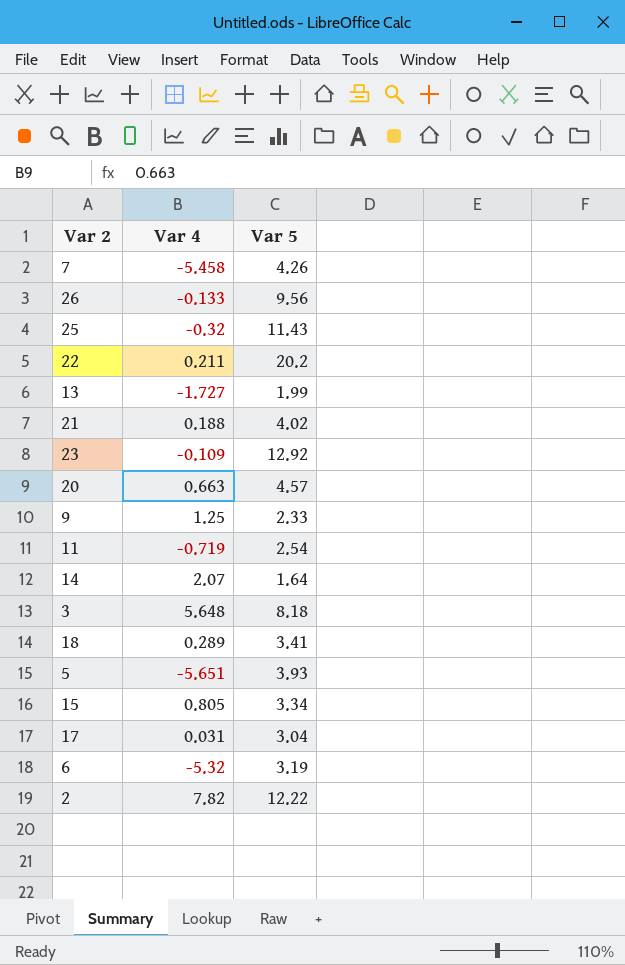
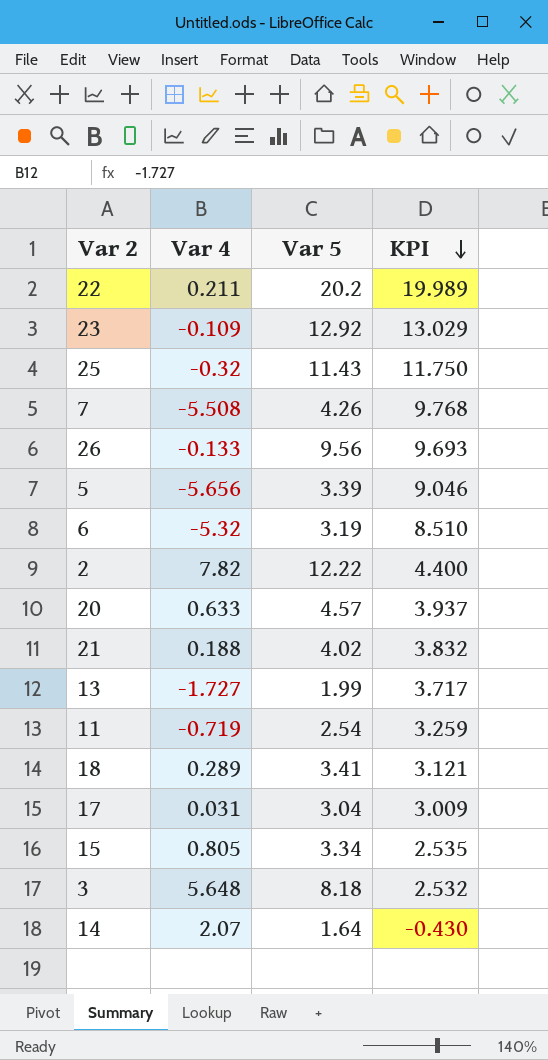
row order: none -> KPI descending
column KPI | formula: none -> [Var 5] - [Var 4]
row 9: 1.25 | 2.33 -> none
7 | Var 4: -5.458 -> -5.508
5 | Var 4: -5.651 -> -5.656
5 | Var 5: 3.93 -> 3.39
20 | Var 4: 0.663 -> 0.633

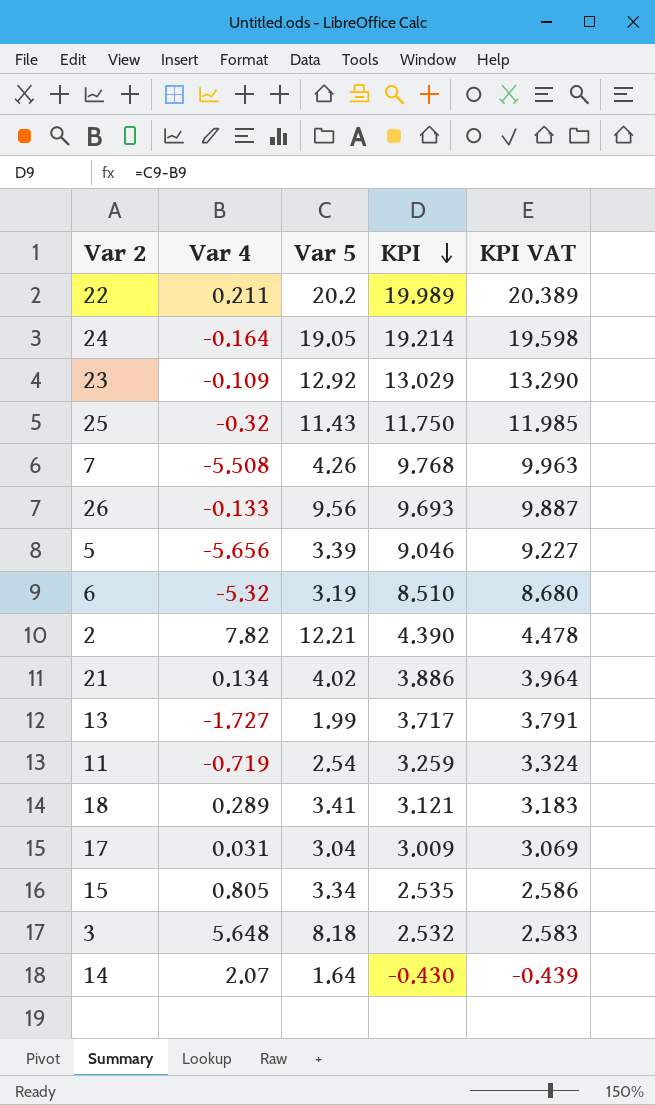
column KPI VAT | formula: none -> [KPI] * 1.02
row 20: 0.633 | 4.57 | 3.937 -> none
row 24: none -> -0.164 | 19.05 | 19.214 | 19.598
2 | Var 5: 12.22 -> 12.21
2 | KPI: 4.400 -> 4.390
21 | Var 4: 0.188 -> 0.134
21 | KPI: 3.832 -> 3.886

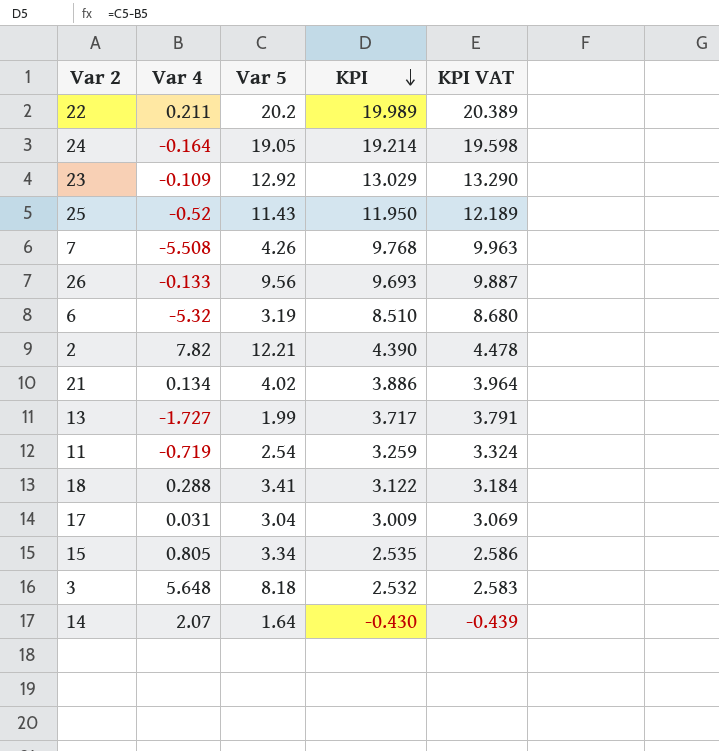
row 5: -5.656 | 3.39 | 9.046 | 9.227 -> none
25 | Var 4: -0.32 -> -0.52
25 | KPI: 11.750 -> 11.950
25 | KPI VAT: 11.985 -> 12.189
18 | Var 4: 0.289 -> 0.288
18 | KPI: 3.121 -> 3.122
18 | KPI VAT: 3.183 -> 3.184

